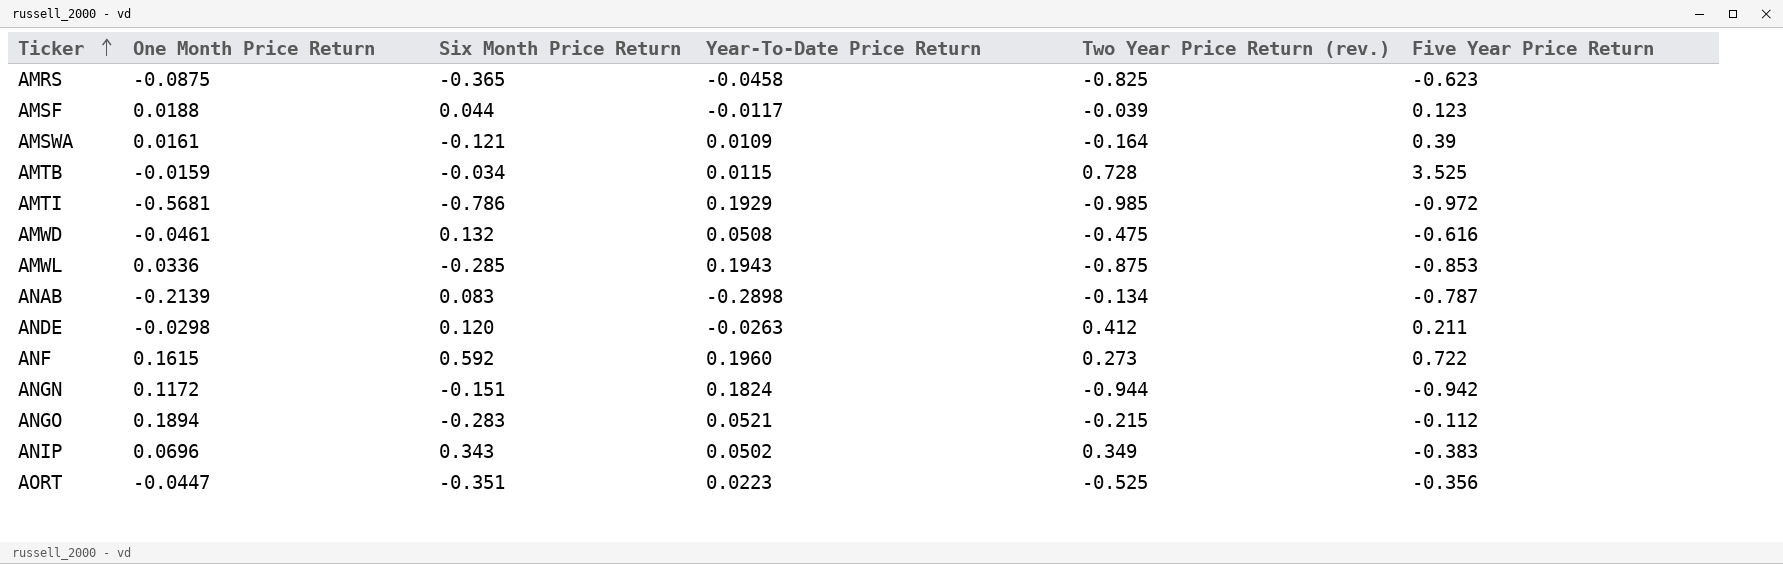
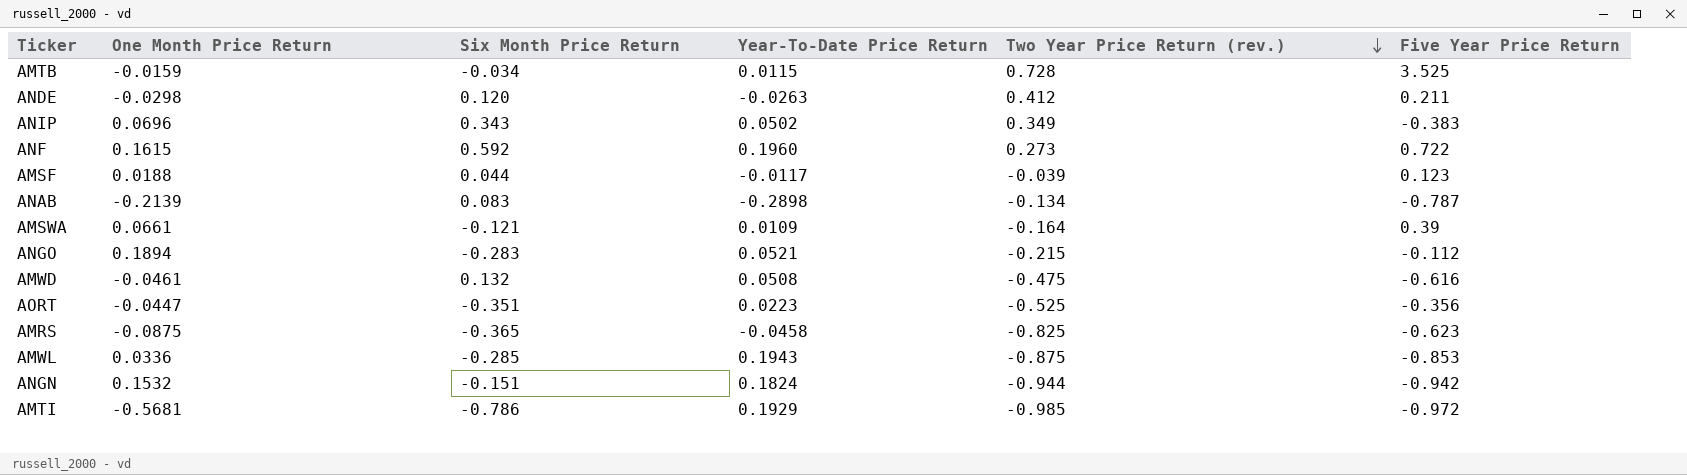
row order: Ticker ascending -> Two Year Price Return (rev.) descending
AMSWA | One Month Price Return: 0.0161 -> 0.0661
ANGN | One Month Price Return: 0.1172 -> 0.1532

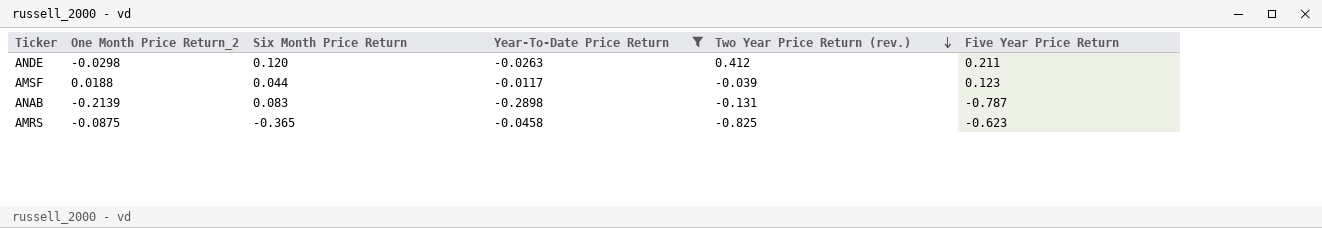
filter: none -> Year-To-Date Price Return <= -0.0117
column name: One Month Price Return -> One Month Price Return_2
ANAB | Two Year Price Return (rev.): -0.134 -> -0.131

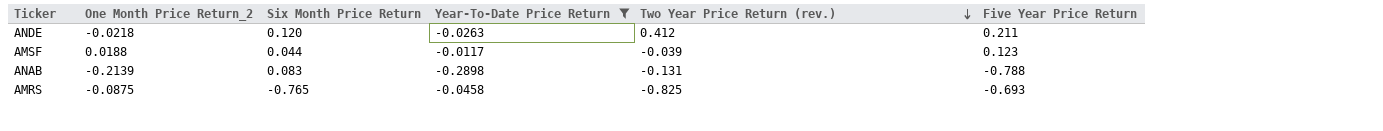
ANDE | One Month Price Return_2: -0.0298 -> -0.0218
ANAB | Five Year Price Return: -0.787 -> -0.788
AMRS | Six Month Price Return: -0.365 -> -0.765
AMRS | Five Year Price Return: -0.623 -> -0.693

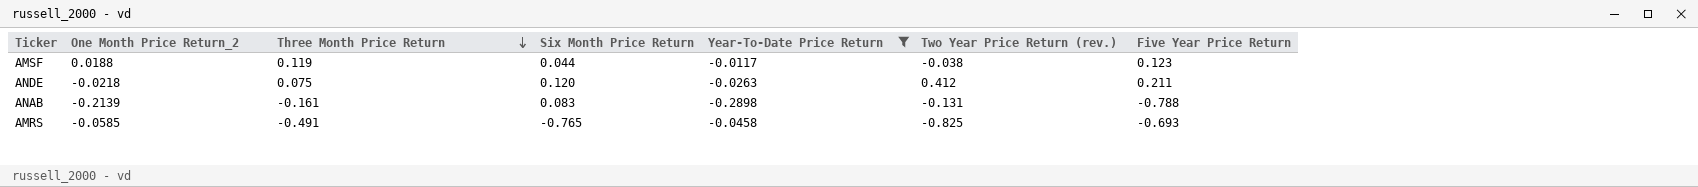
row order: Two Year Price Return (rev.) descending -> Three Month Price Return descending
column Three Month Price Return | position: none -> 3
AMSF | Two Year Price Return (rev.): -0.039 -> -0.038
AMRS | One Month Price Return_2: -0.0875 -> -0.0585

